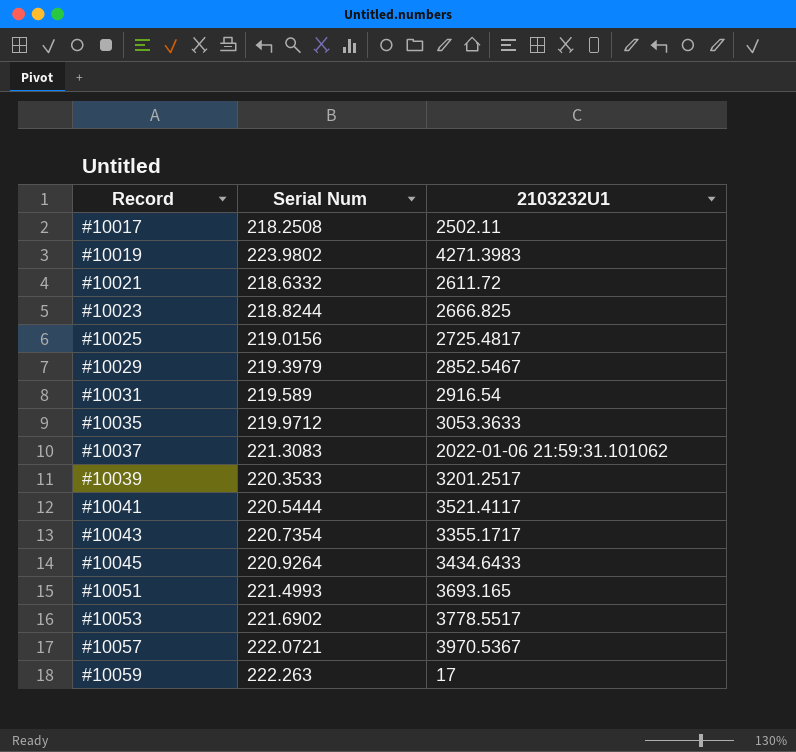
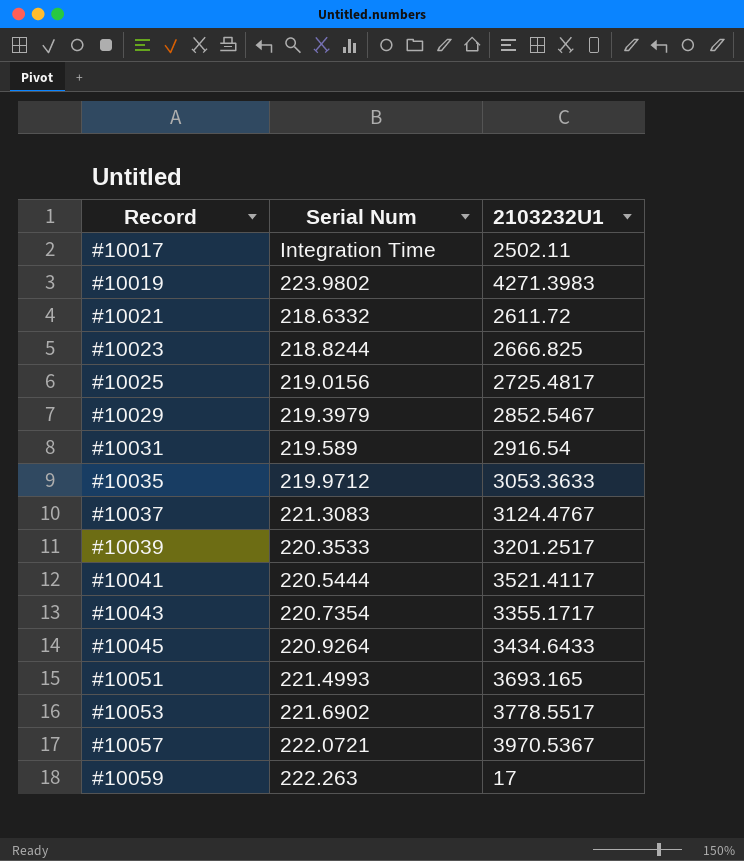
#10017 | Serial Num: 218.2508 -> Integration Time
#10037 | 2103232U1: 2022-01-06 21:59:31.101062 -> 3124.4767

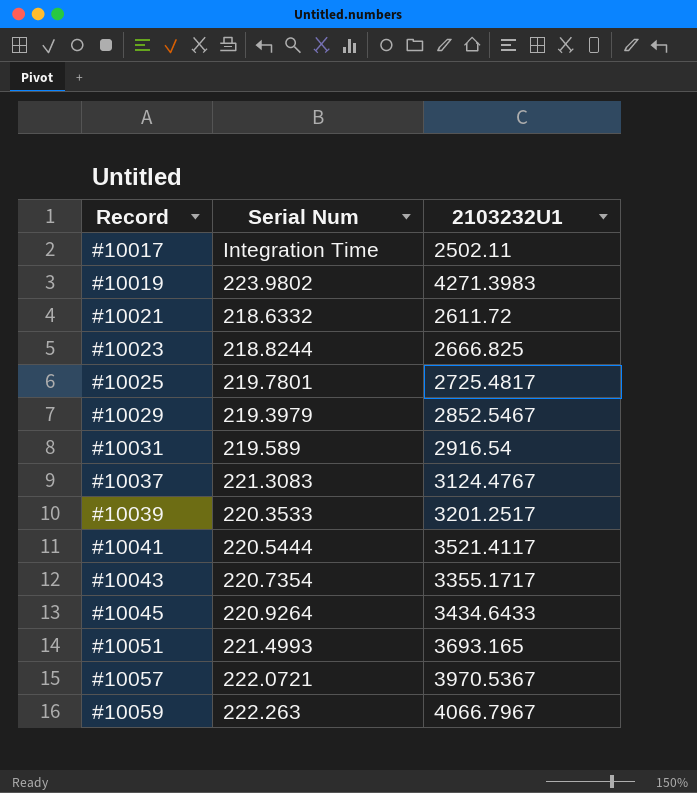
row #10035: 219.9712 | 3053.3633 -> none
row #10053: 221.6902 | 3778.5517 -> none
#10025 | Serial Num: 219.0156 -> 219.7801
#10059 | 2103232U1: 17 -> 4066.7967

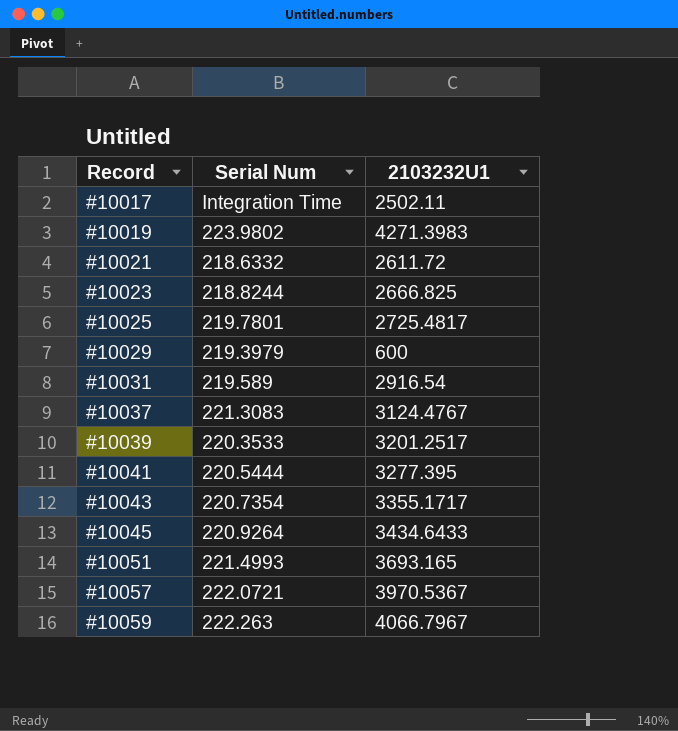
#10029 | 2103232U1: 2852.5467 -> 600
#10041 | 2103232U1: 3521.4117 -> 3277.395

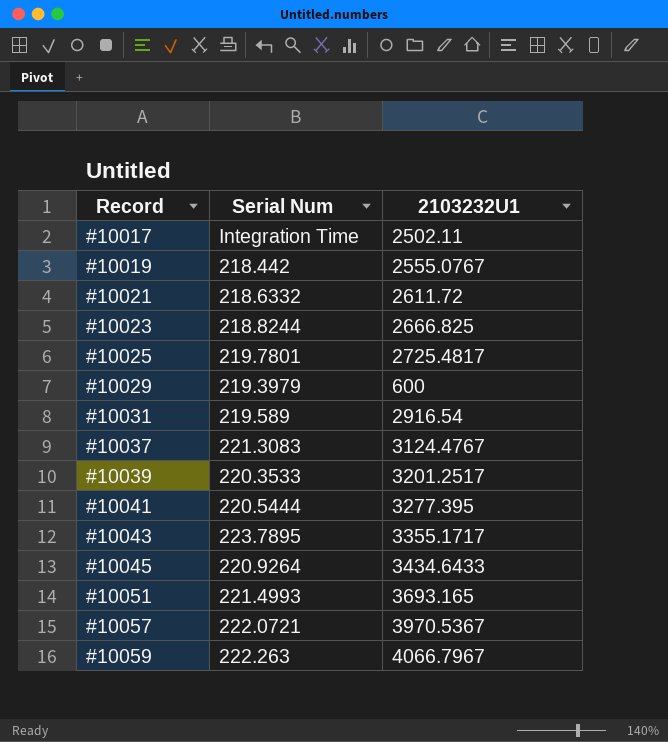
#10019 | Serial Num: 223.9802 -> 218.442
#10019 | 2103232U1: 4271.3983 -> 2555.0767
#10043 | Serial Num: 220.7354 -> 223.7895

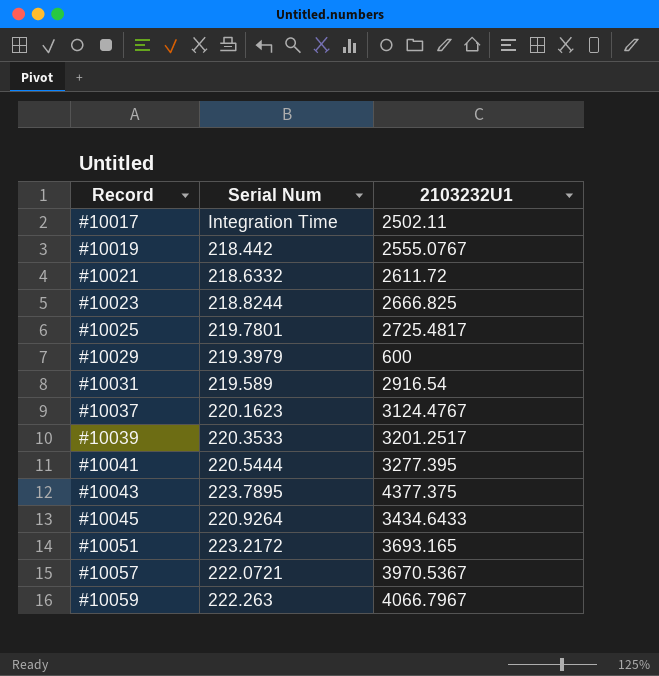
#10037 | Serial Num: 221.3083 -> 220.1623
#10043 | 2103232U1: 3355.1717 -> 4377.375
#10051 | Serial Num: 221.4993 -> 223.2172

